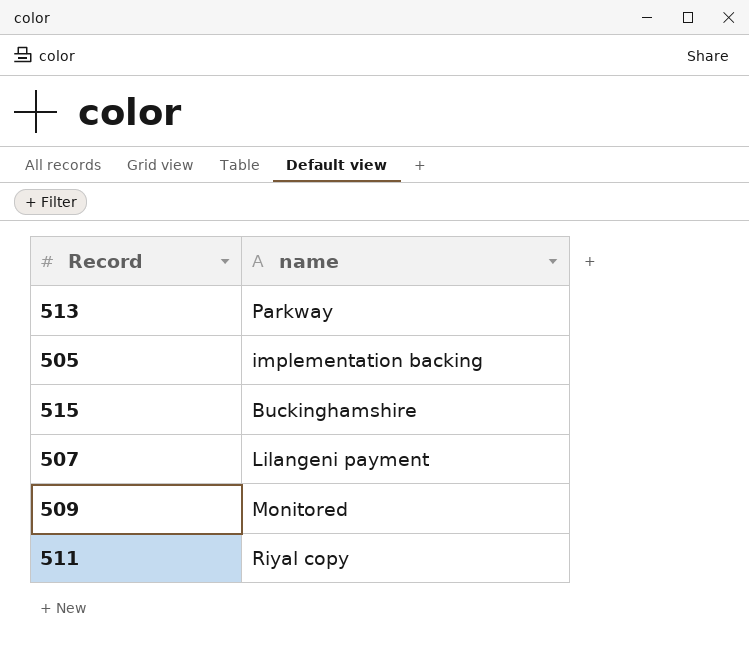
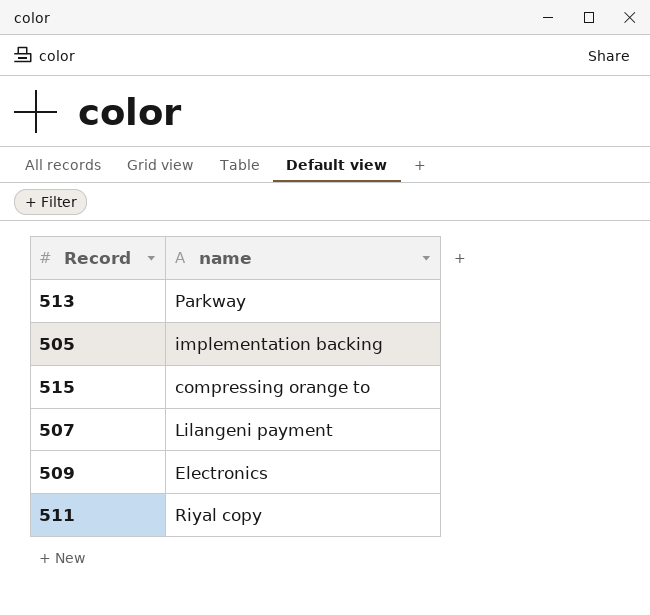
515 | name: Buckinghamshire -> compressing orange to
509 | name: Monitored -> Electronics

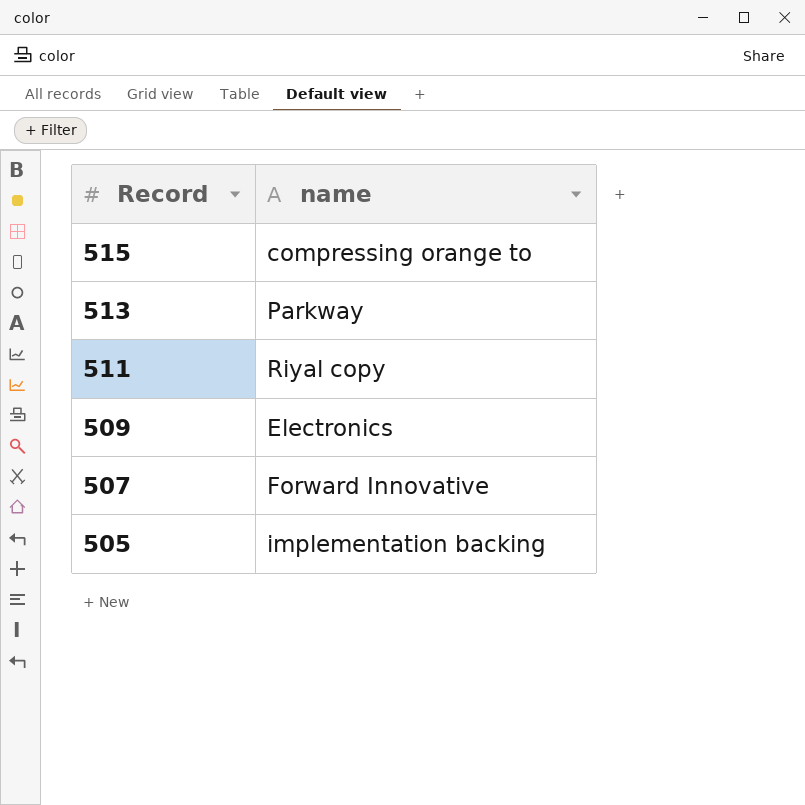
row order: none -> Record descending
507 | name: Lilangeni payment -> Forward Innovative

